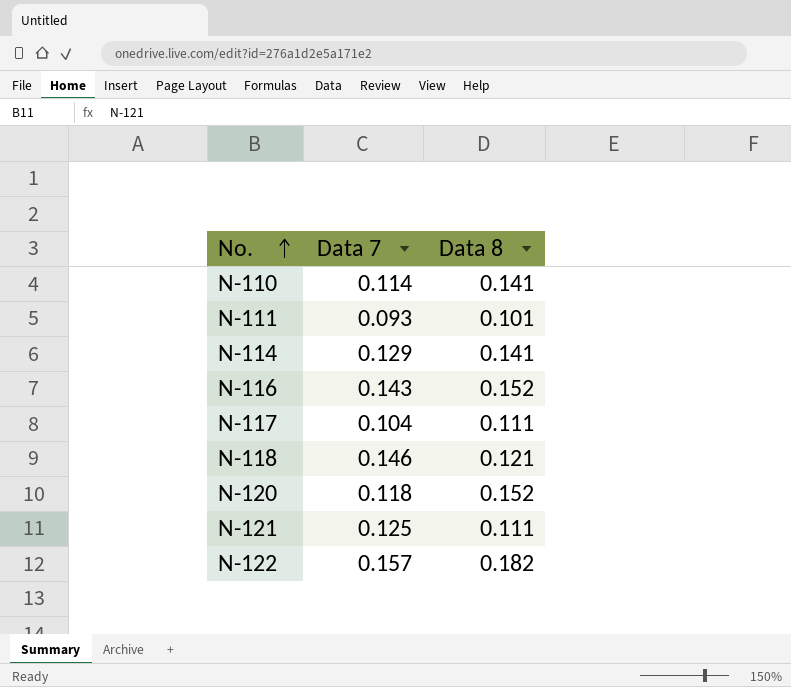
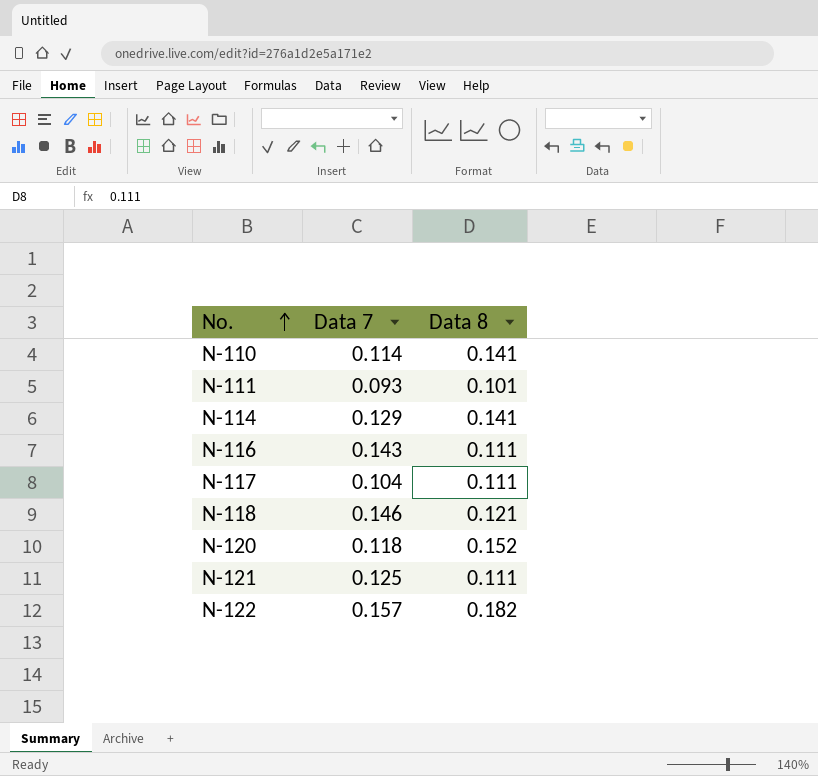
N-116 | Data 8: 0.152 -> 0.111

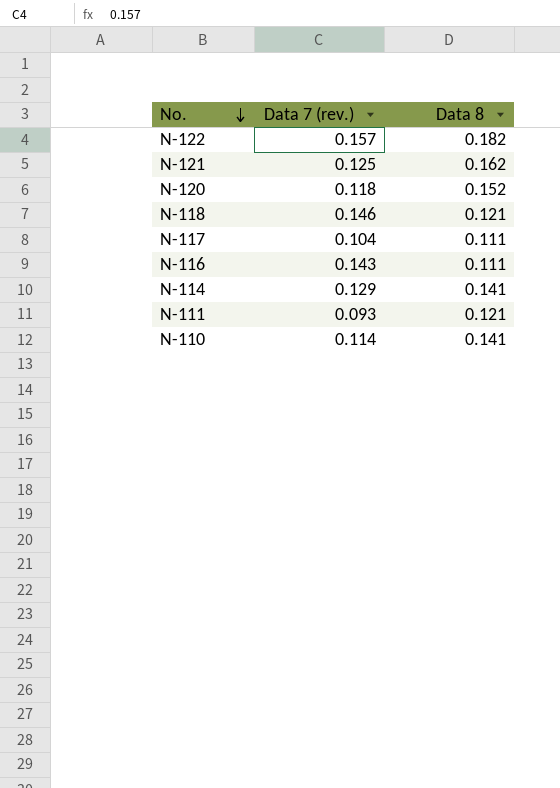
row order: No. ascending -> No. descending
column name: Data 7 -> Data 7 (rev.)
N-121 | Data 8: 0.111 -> 0.162
N-111 | Data 8: 0.101 -> 0.121

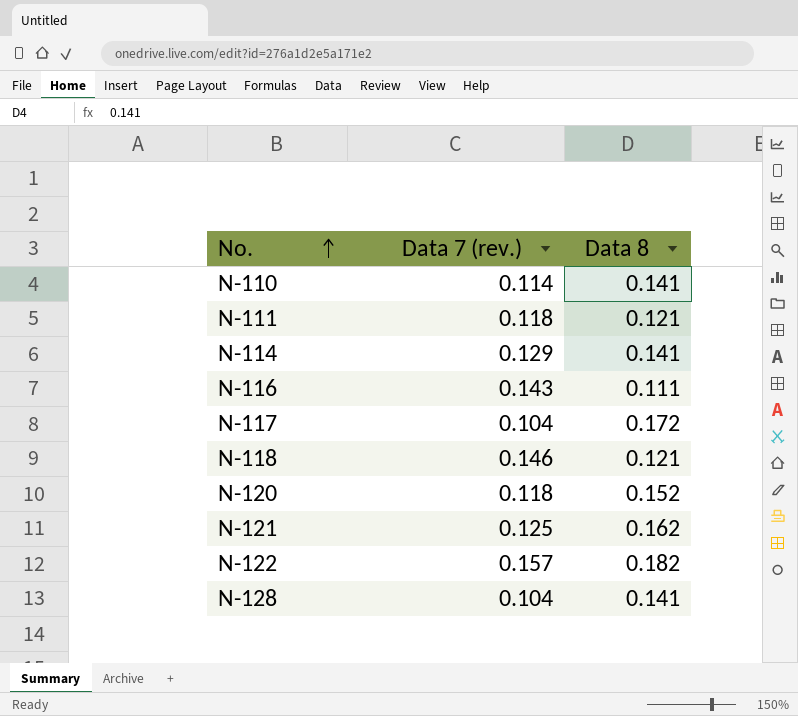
row order: No. descending -> No. ascending
N-111 | Data 7 (rev.): 0.093 -> 0.118
N-117 | Data 8: 0.111 -> 0.172
row N-128: none -> 0.104 | 0.141

